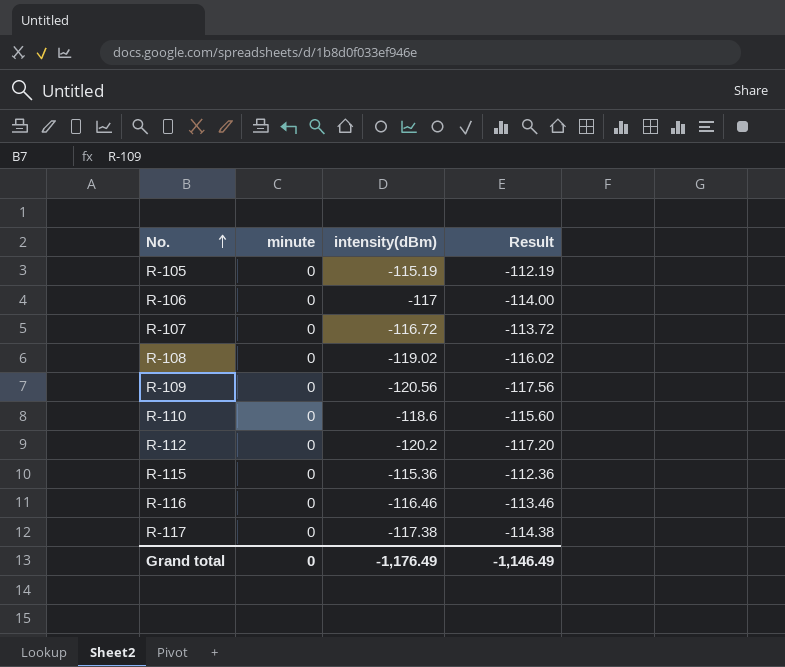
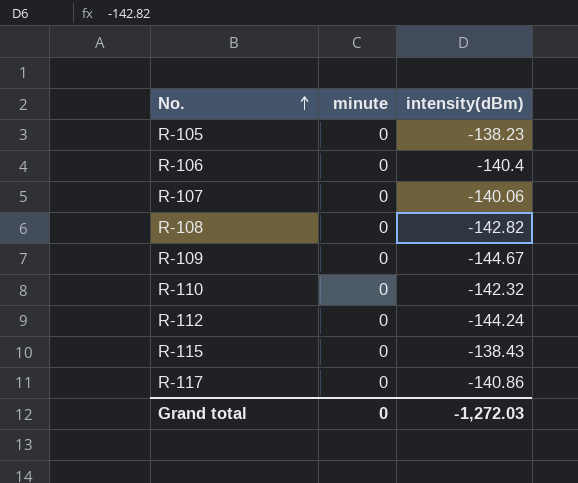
column Result | formula: [intensity(dBm)] + 3 -> none
row R-116: 0 | -116.46 | -113.46 -> none
R-105 | intensity(dBm): -115.19 -> -138.23
R-106 | intensity(dBm): -117 -> -140.4
R-107 | intensity(dBm): -116.72 -> -140.06
R-108 | intensity(dBm): -119.02 -> -142.82
R-109 | intensity(dBm): -120.56 -> -144.67
R-110 | intensity(dBm): -118.6 -> -142.32
R-112 | intensity(dBm): -120.2 -> -144.24
R-115 | intensity(dBm): -115.36 -> -138.43
R-117 | intensity(dBm): -117.38 -> -140.86
Grand total | intensity(dBm): -1,176.49 -> -1,272.03

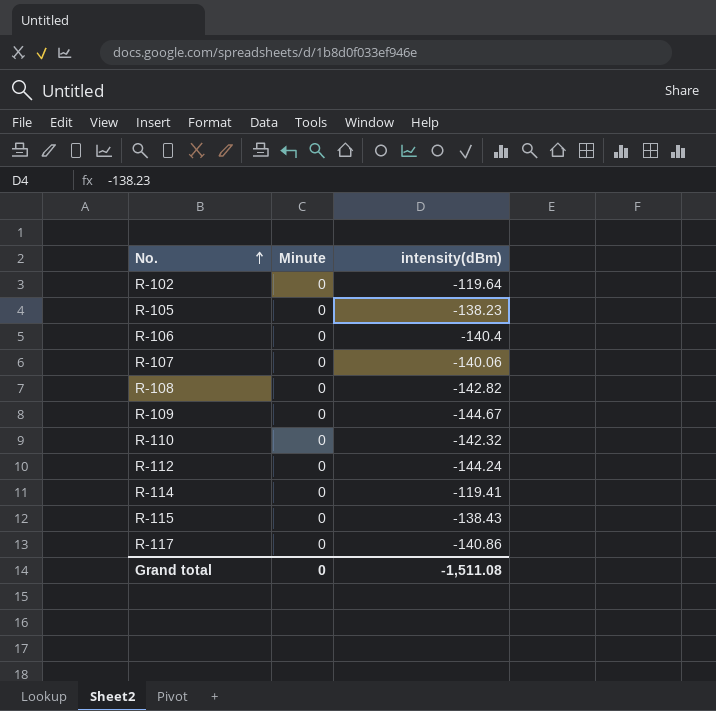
column name: minute -> Minute
row R-102: none -> 0 | -119.64
row R-114: none -> 0 | -119.41
Grand total | intensity(dBm): -1,272.03 -> -1,511.08

